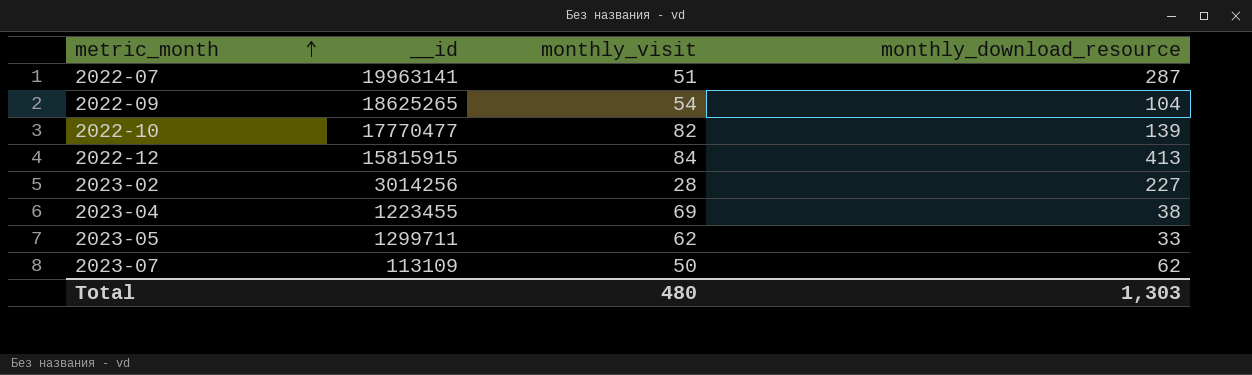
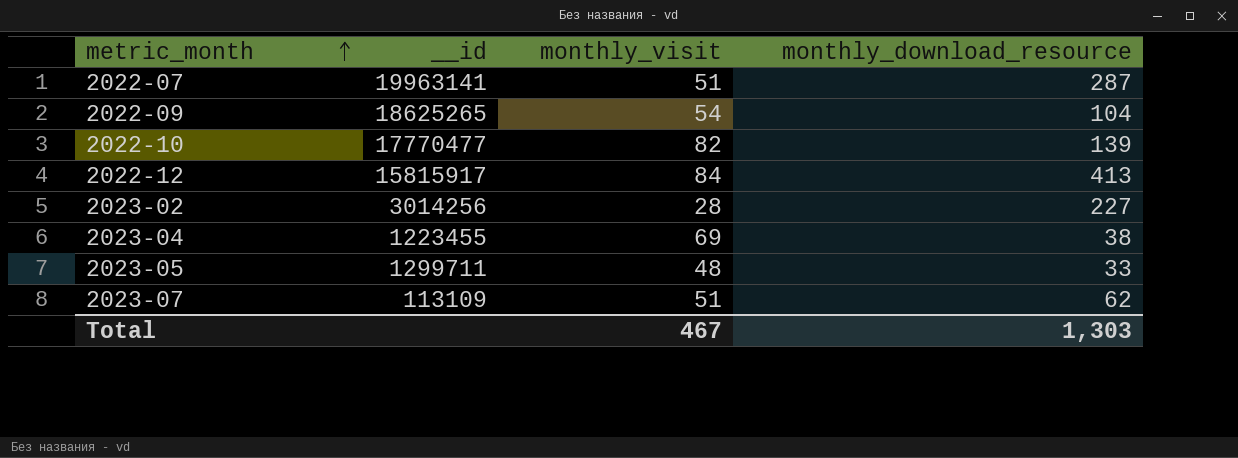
2022-12 | __id: 15815915 -> 15815917
2023-05 | monthly_visit: 62 -> 48
2023-07 | monthly_visit: 50 -> 51
Total | monthly_visit: 480 -> 467

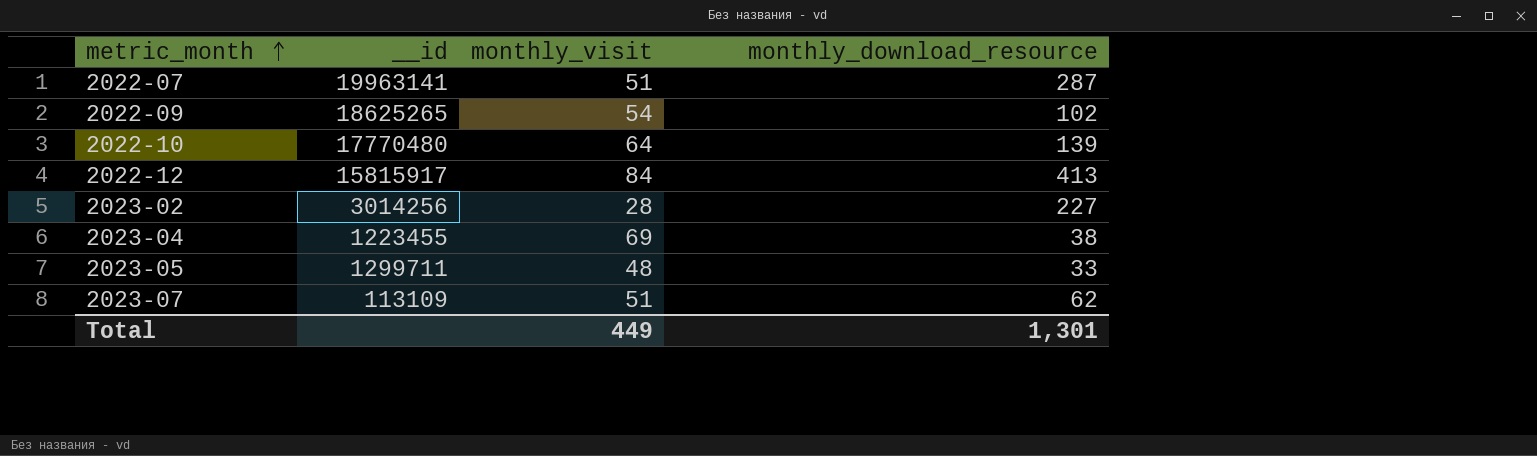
2022-09 | monthly_download_resource: 104 -> 102
2022-10 | __id: 17770477 -> 17770480
2022-10 | monthly_visit: 82 -> 64
Total | monthly_visit: 467 -> 449
Total | monthly_download_resource: 1,303 -> 1,301

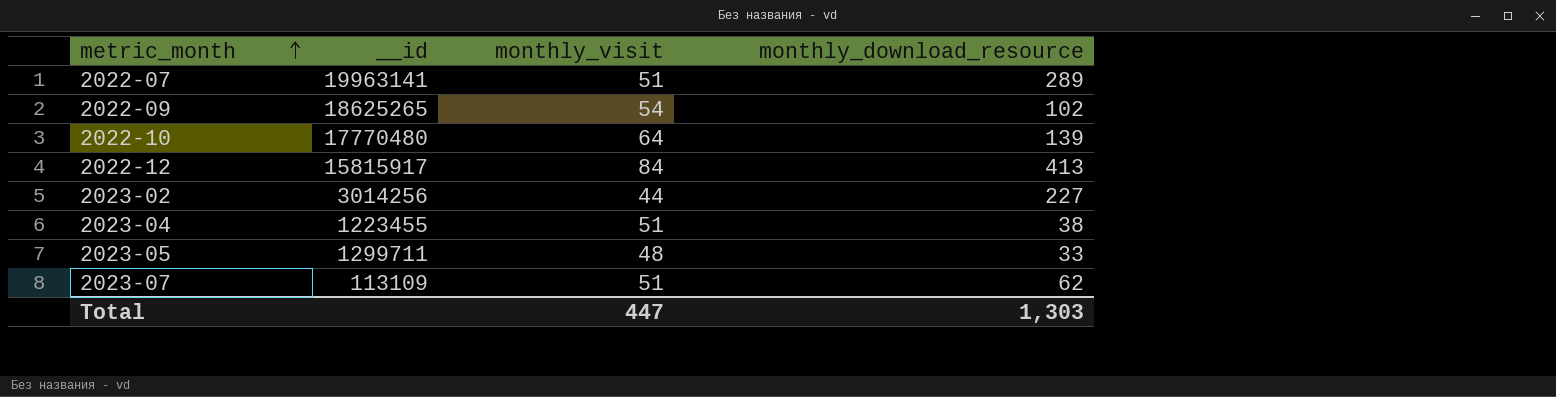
2022-07 | monthly_download_resource: 287 -> 289
2023-02 | monthly_visit: 28 -> 44
2023-04 | monthly_visit: 69 -> 51
Total | monthly_visit: 449 -> 447
Total | monthly_download_resource: 1,301 -> 1,303

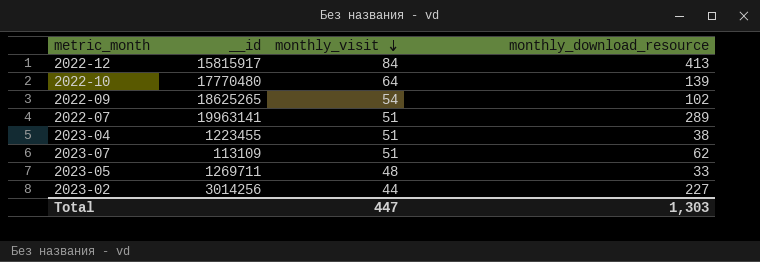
row order: metric_month ascending -> monthly_visit descending
2023-05 | __id: 1299711 -> 1269711

